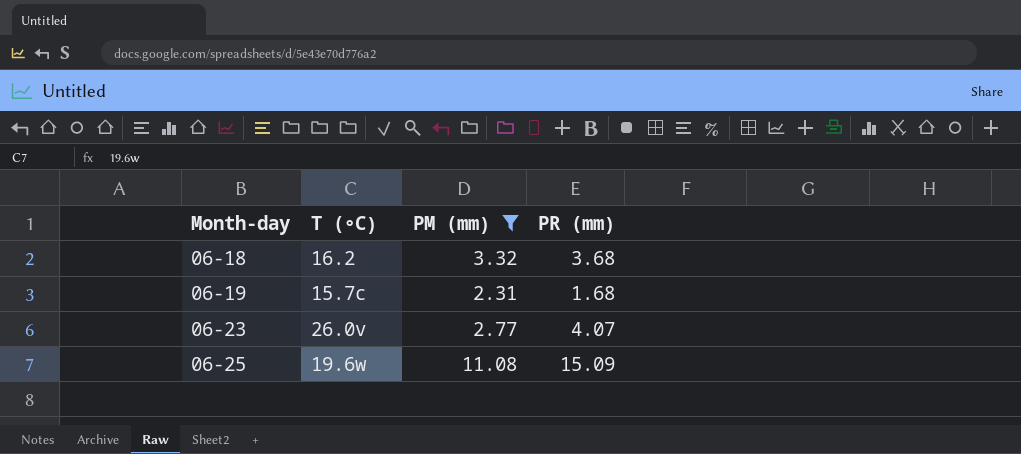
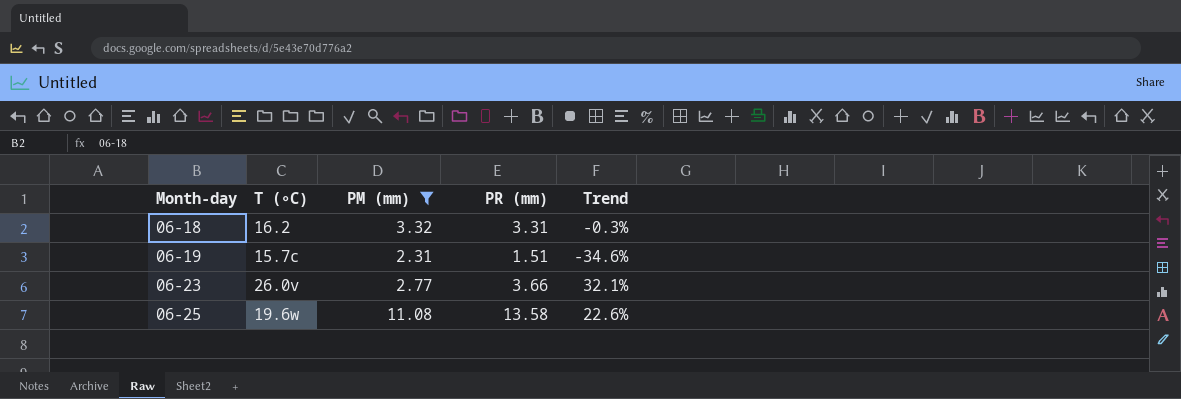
column Trend | formula: none -> ([PR (mm)] - [PM (mm)]) / [PM (mm)]
06-18 | PR (mm): 3.68 -> 3.31
06-19 | PR (mm): 1.68 -> 1.51
06-23 | PR (mm): 4.07 -> 3.66
06-25 | PR (mm): 15.09 -> 13.58

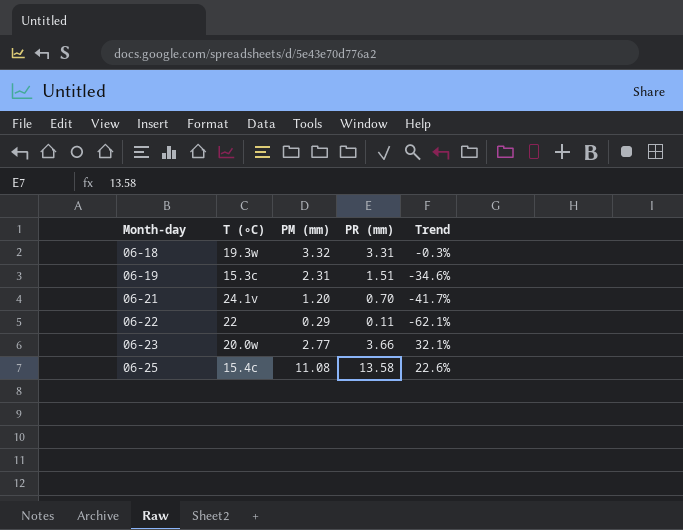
filter: PM (mm) >= 2.31 -> none
06-18 | T (∘C): 16.2 -> 19.3w
06-19 | T (∘C): 15.7c -> 15.3c
06-23 | T (∘C): 26.0v -> 20.0w
06-25 | T (∘C): 19.6w -> 15.4c

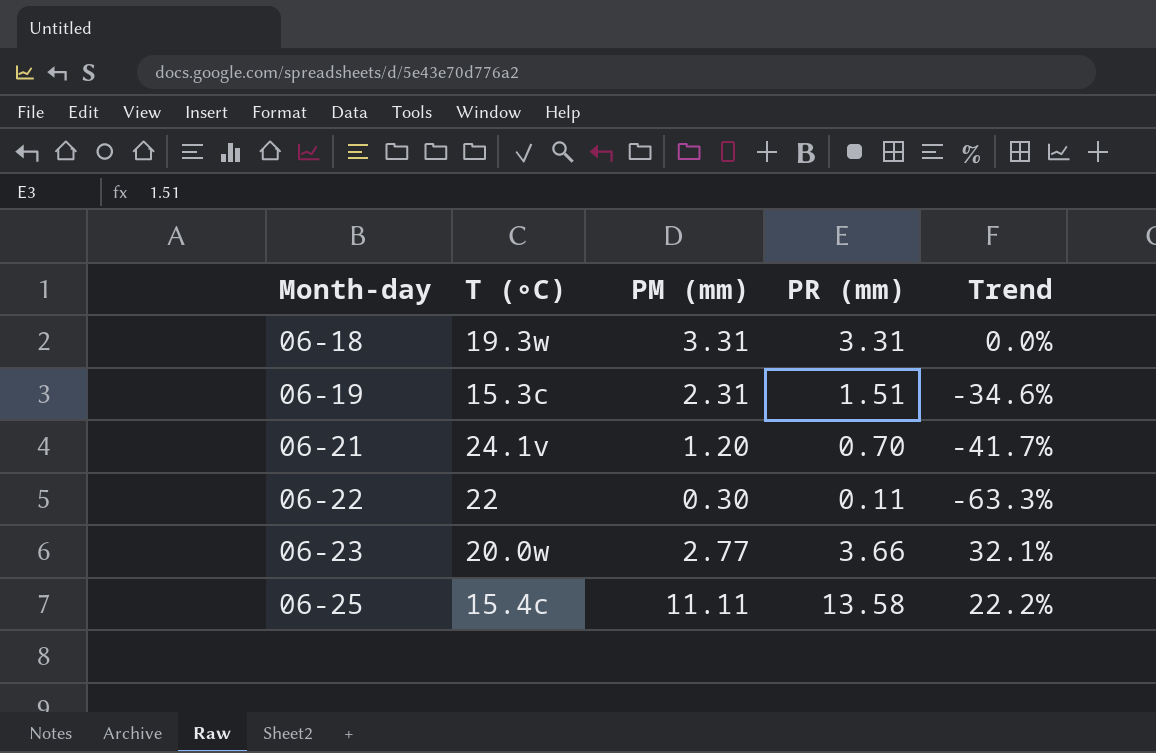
06-18 | PM (mm): 3.32 -> 3.31
06-18 | Trend: -0.3% -> 0.0%
06-22 | PM (mm): 0.29 -> 0.30
06-22 | Trend: -62.1% -> -63.3%
06-25 | PM (mm): 11.08 -> 11.11
06-25 | Trend: 22.6% -> 22.2%

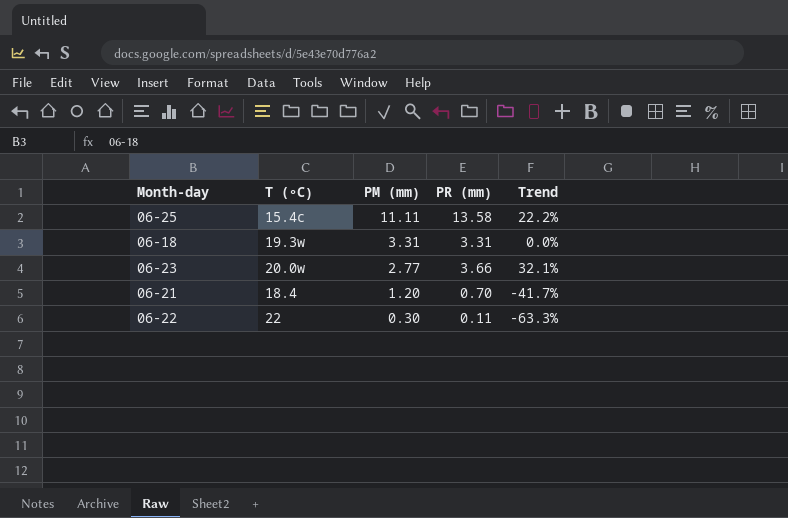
row order: Month-day ascending -> PM (mm) descending
row 06-19: 15.3c | 2.31 | 1.51 | -34.6% -> none
06-21 | T (∘C): 24.1v -> 18.4

